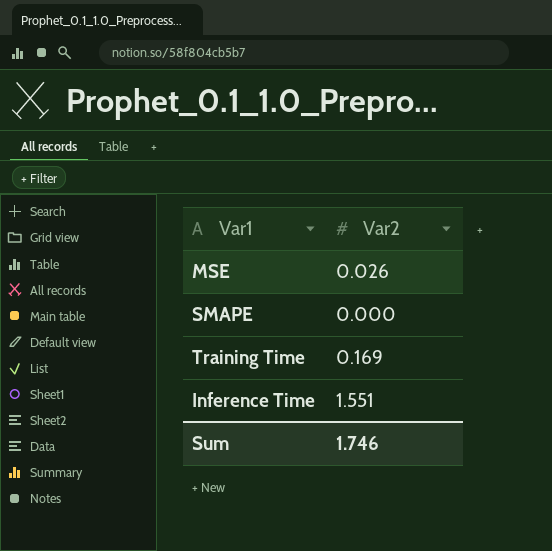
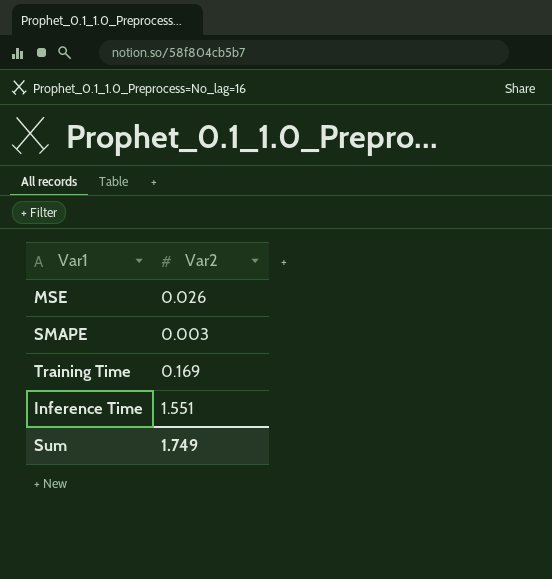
SMAPE | Var2: 0.000 -> 0.003
Sum | Var2: 1.746 -> 1.749

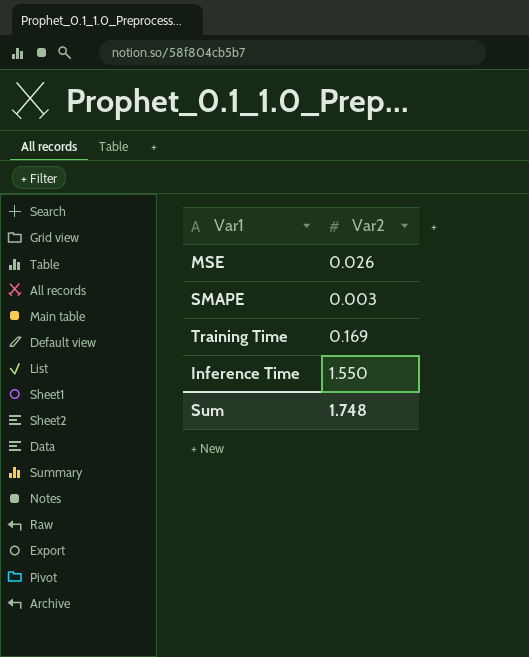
Inference Time | Var2: 1.551 -> 1.550
Sum | Var2: 1.749 -> 1.748

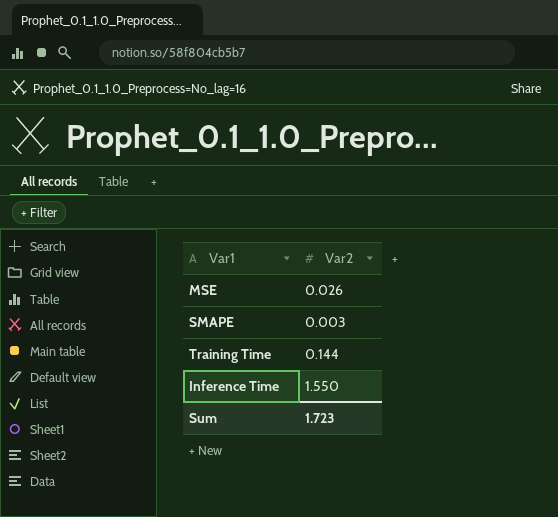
Training Time | Var2: 0.169 -> 0.144
Sum | Var2: 1.748 -> 1.723

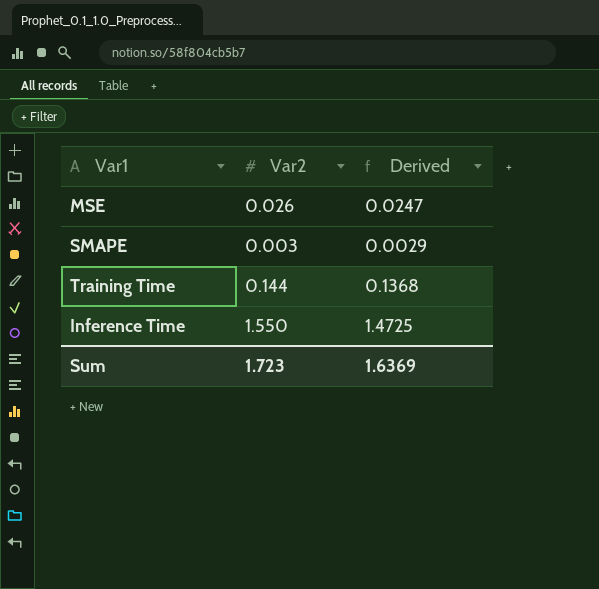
column Derived | formula: none -> [Var2] * 0.95

